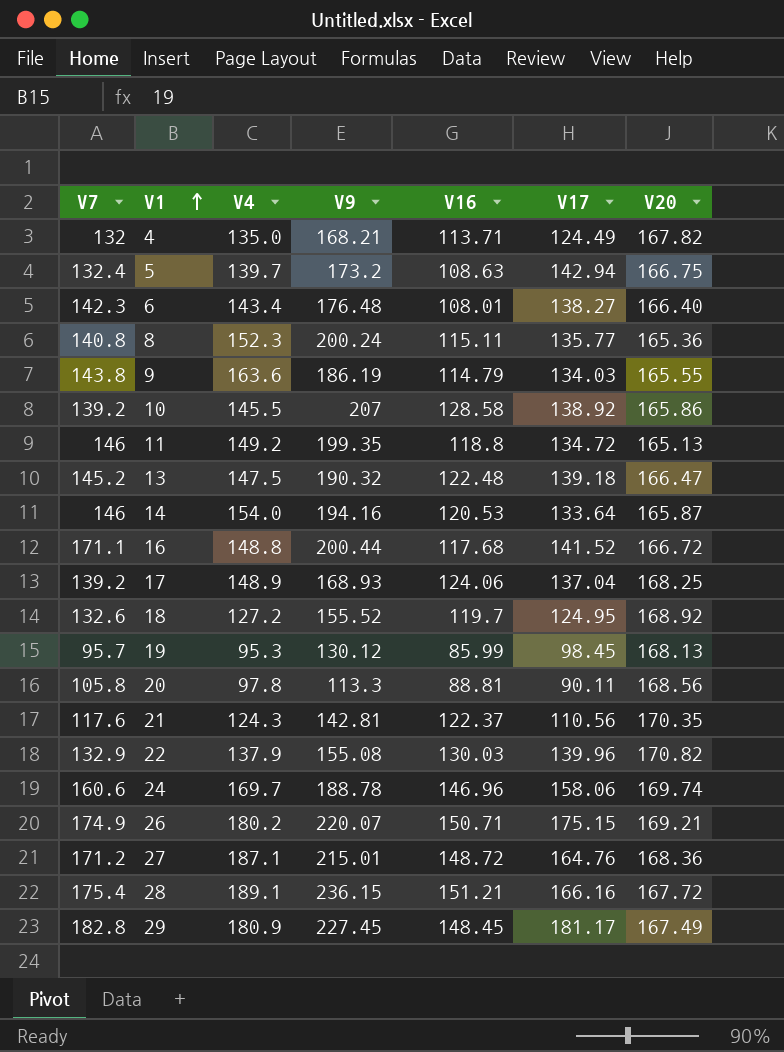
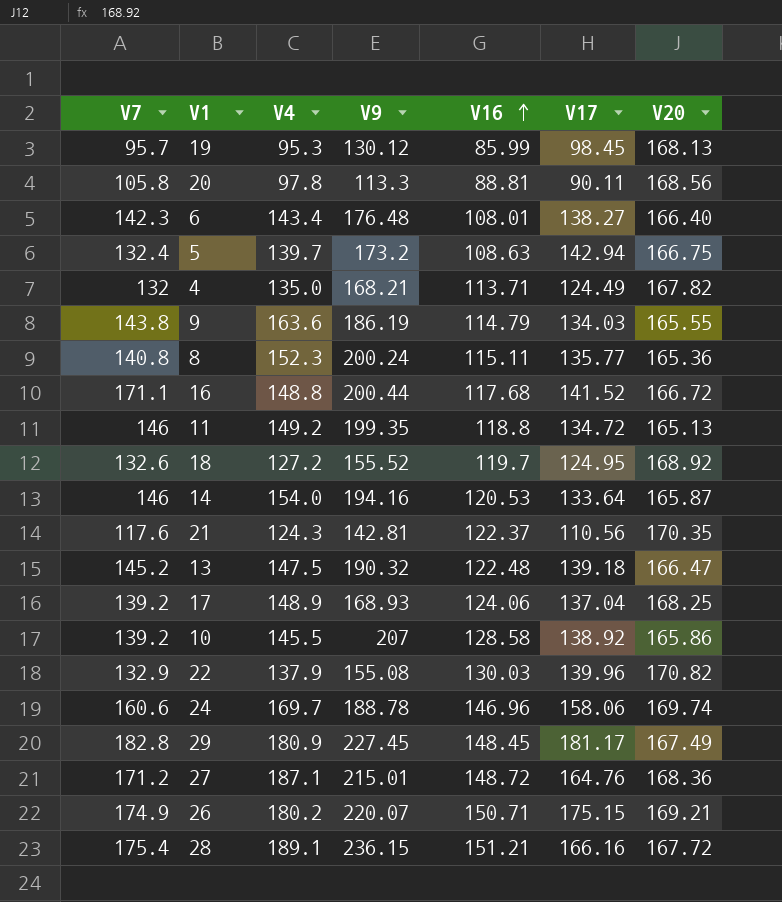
row order: V1 ascending -> V16 ascending

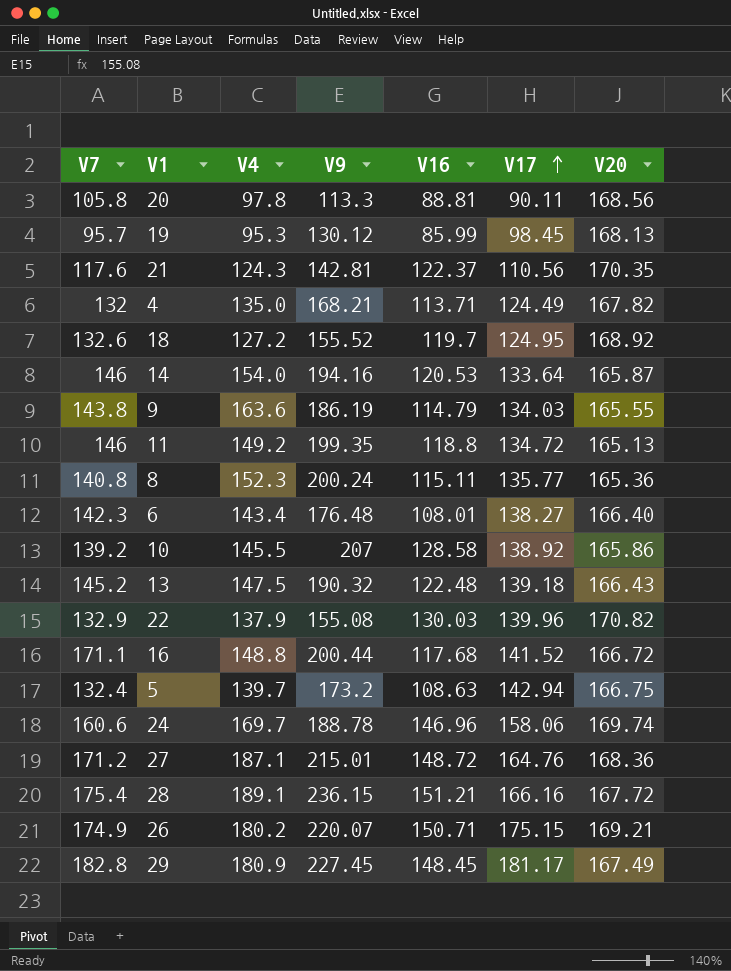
row order: V16 ascending -> V17 ascending
row 17: 139.2 | 148.9 | 168.93 | 124.06 | 137.04 | 168.25 -> none
13 | V20: 166.47 -> 166.43

